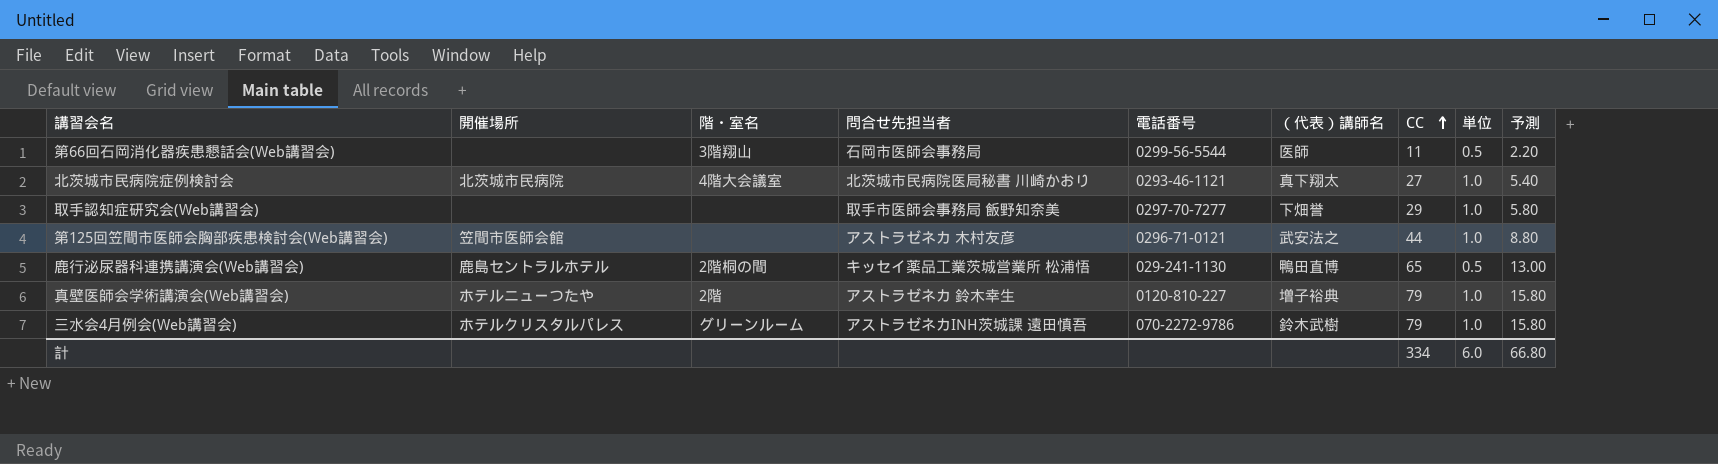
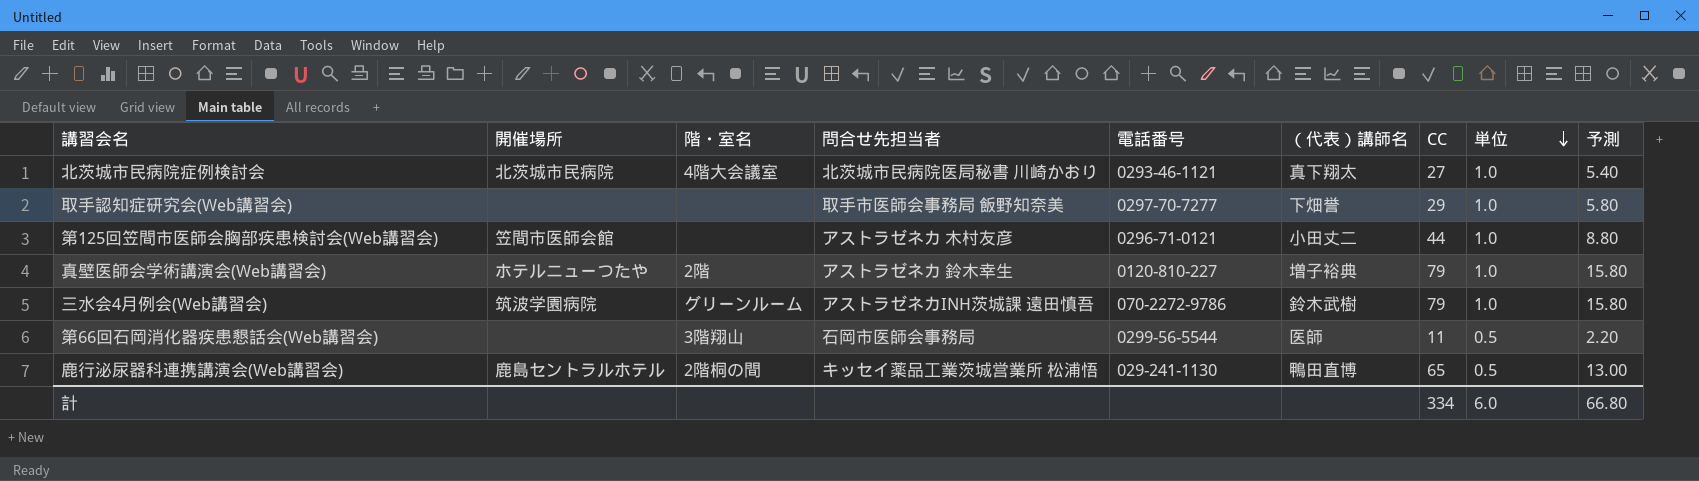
row order: CC ascending -> 単位 descending
第125回笠間市医師会胸部疾患検討会(Web講習会) | （代表）講師名: 武安法之 -> 小田丈二
三水会4月例会(Web講習会) | 開催場所: ホテルクリスタルパレス -> 筑波学園病院

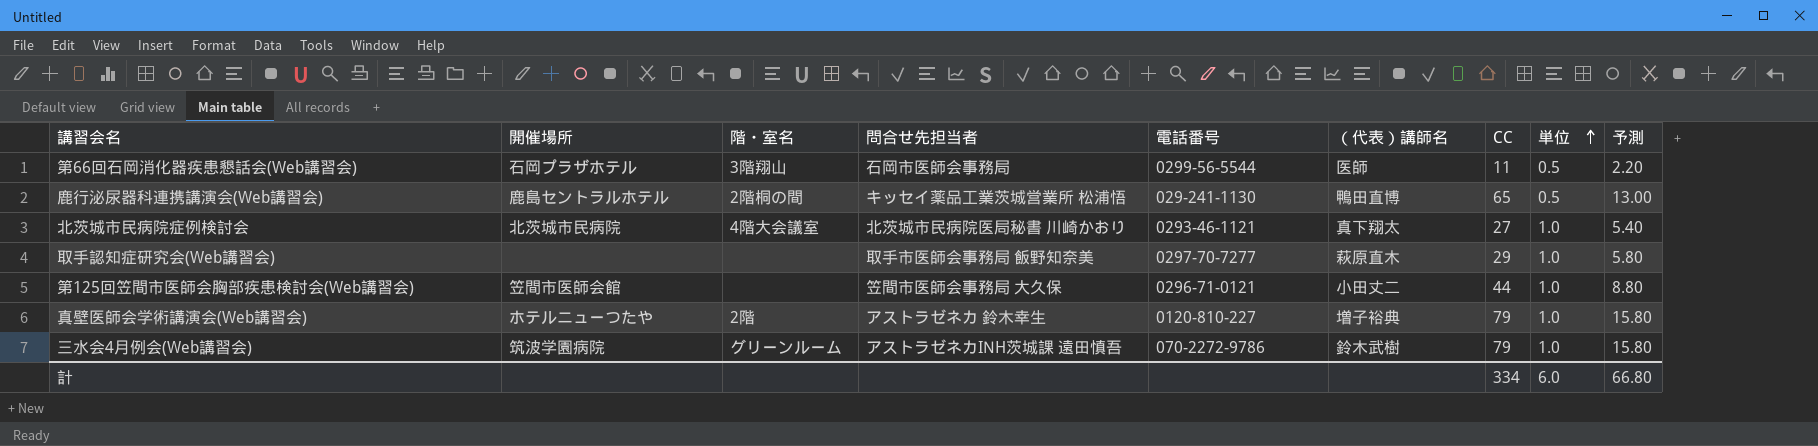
row order: 単位 descending -> 単位 ascending
第66回石岡消化器疾患懇話会(Web講習会) | 開催場所: none -> 石岡プラザホテル
取手認知症研究会(Web講習会) | （代表）講師名: 下畑誉 -> 萩原直木
第125回笠間市医師会胸部疾患検討会(Web講習会) | 問合せ先担当者: アストラゼネカ 木村友彦 -> 笠間市医師会事務局 大久保

